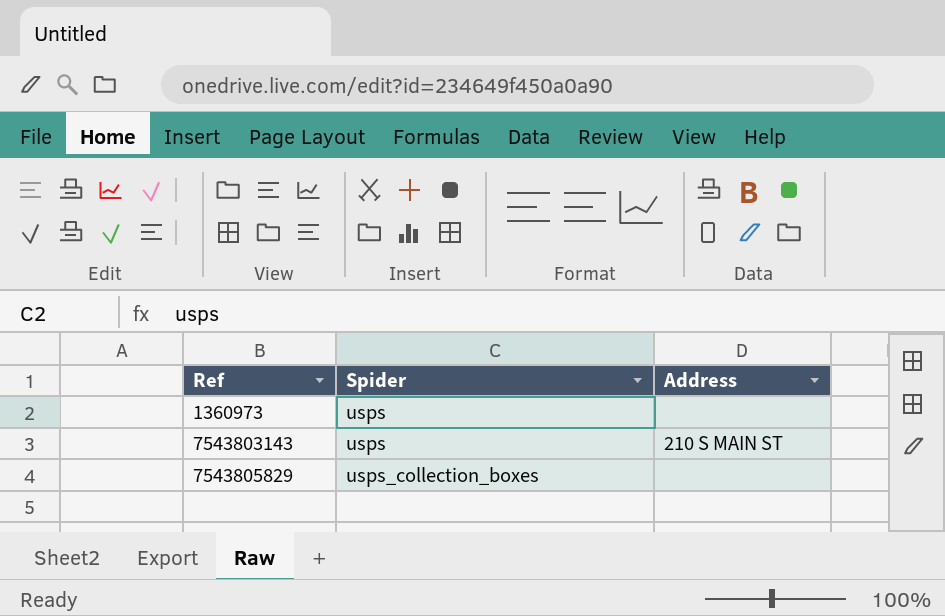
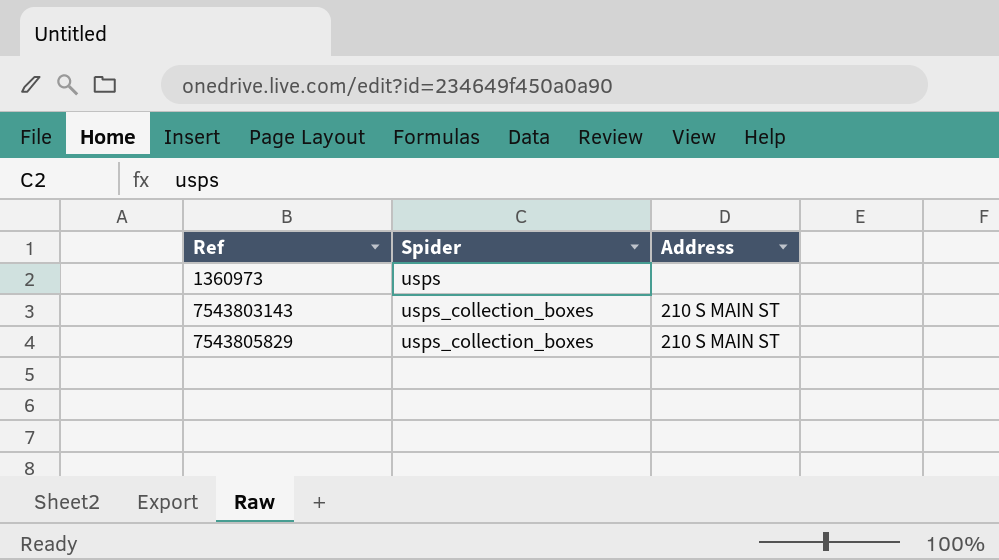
7543803143 | Spider: usps -> usps_collection_boxes
7543805829 | Address: none -> 210 S MAIN ST

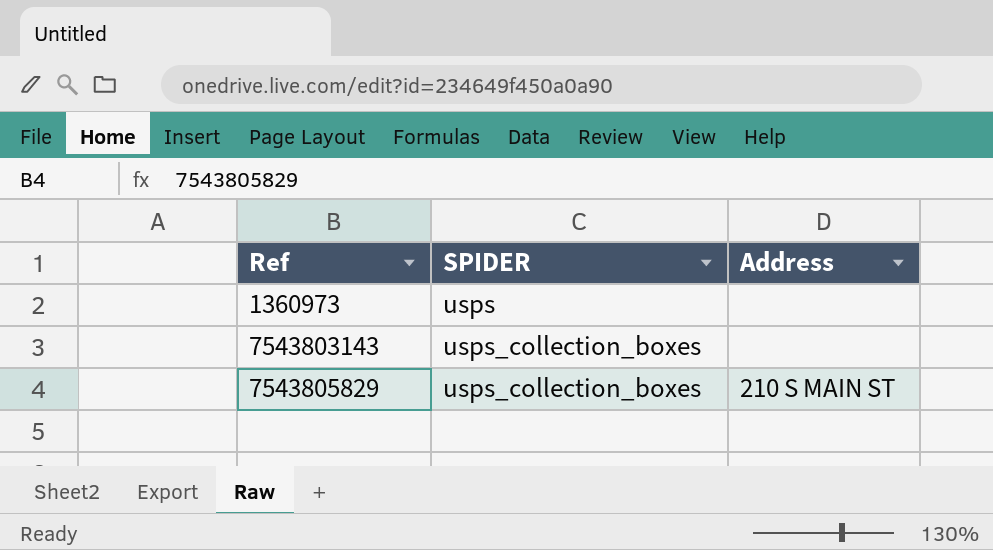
column name: Spider -> SPIDER
7543803143 | Address: 210 S MAIN ST -> none

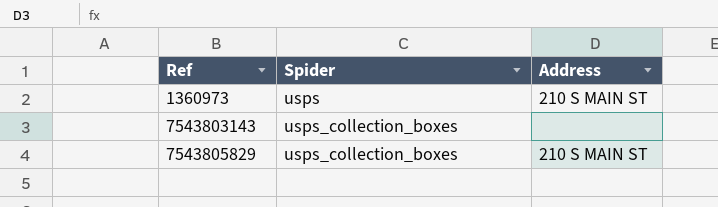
column name: SPIDER -> Spider
1360973 | Address: none -> 210 S MAIN ST

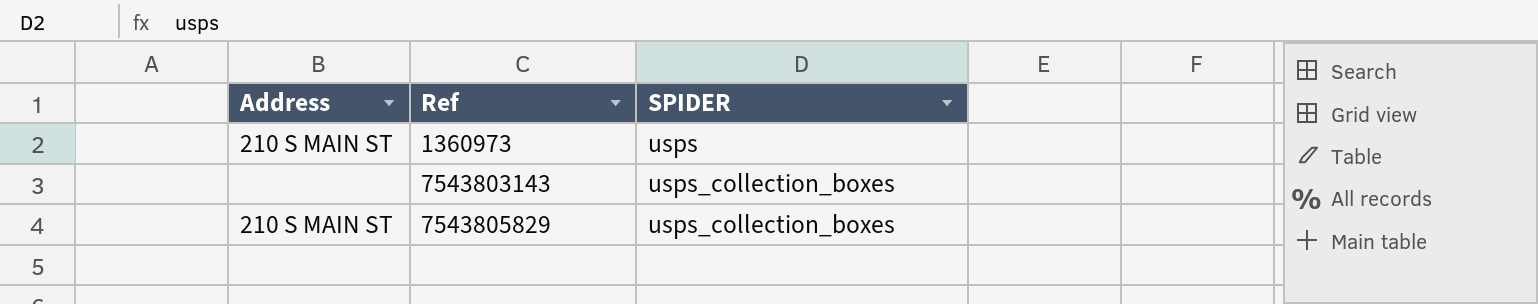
column Address | position: 3 -> 1
column name: Spider -> SPIDER

